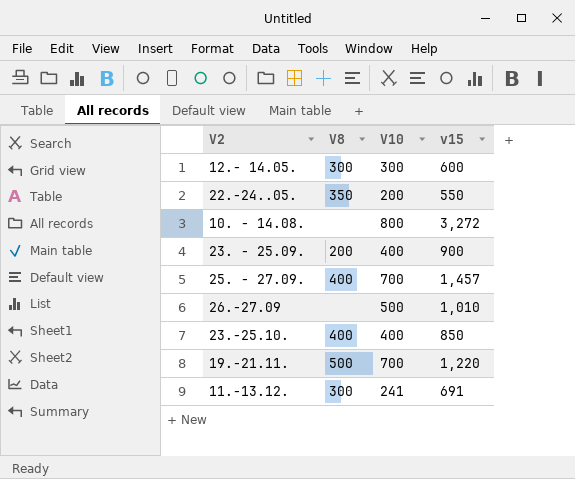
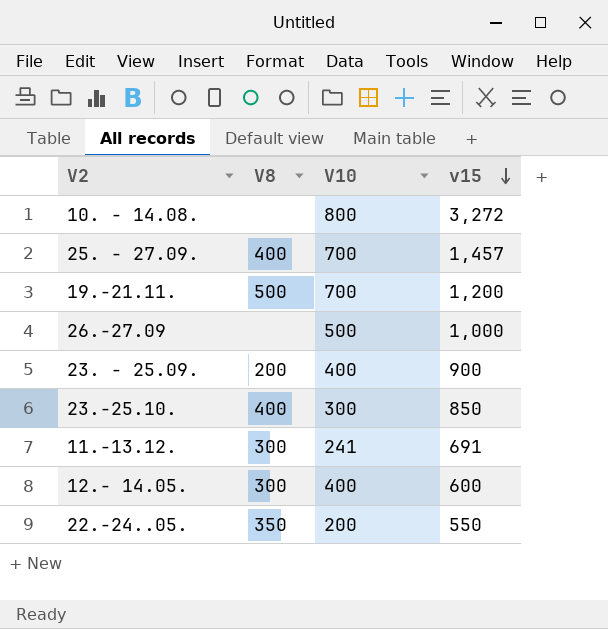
row order: none -> v15 descending
19.-21.11. | v15: 1,220 -> 1,200
26.-27.09 | v15: 1,010 -> 1,000
23.-25.10. | V10: 400 -> 300
12.- 14.05. | V10: 300 -> 400

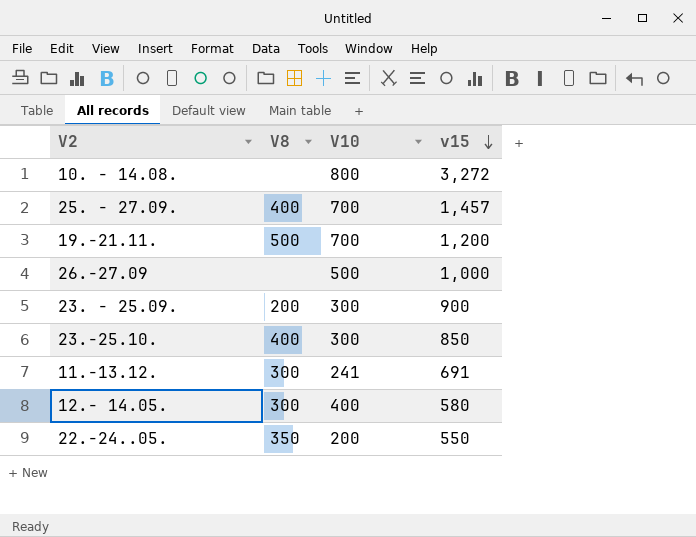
23. - 25.09. | V10: 400 -> 300
12.- 14.05. | v15: 600 -> 580

